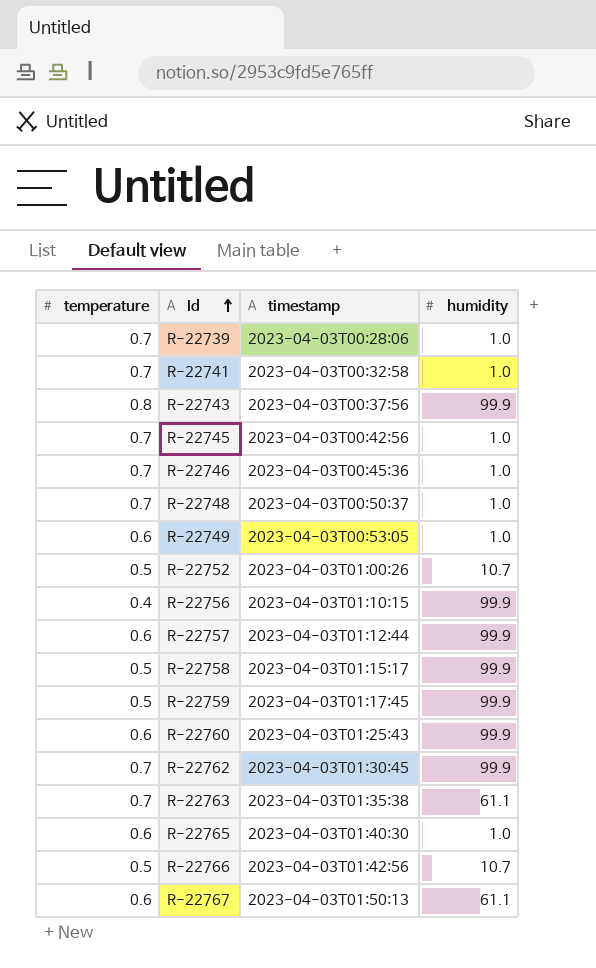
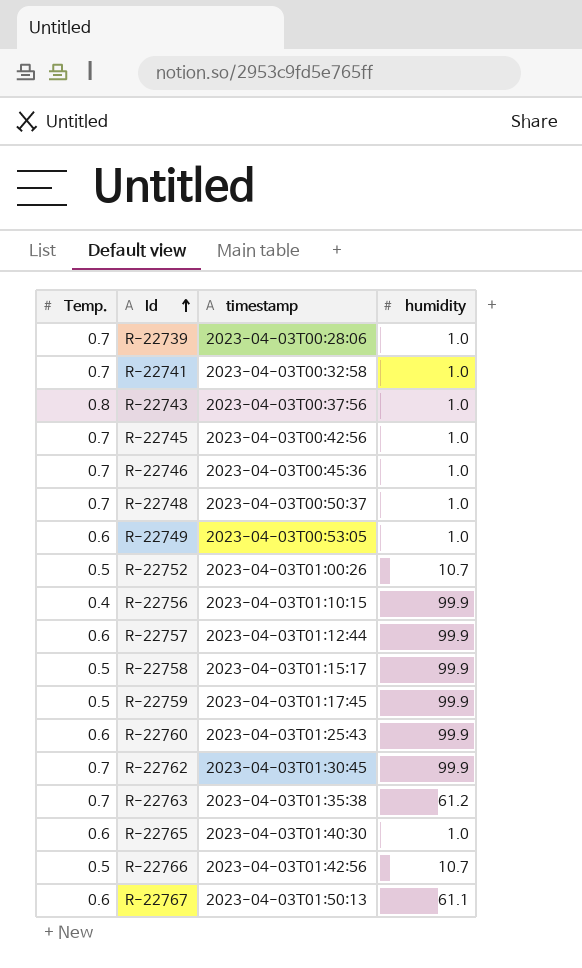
column name: temperature -> Temp.
R-22743 | humidity: 99.9 -> 1.0
R-22763 | humidity: 61.1 -> 61.2

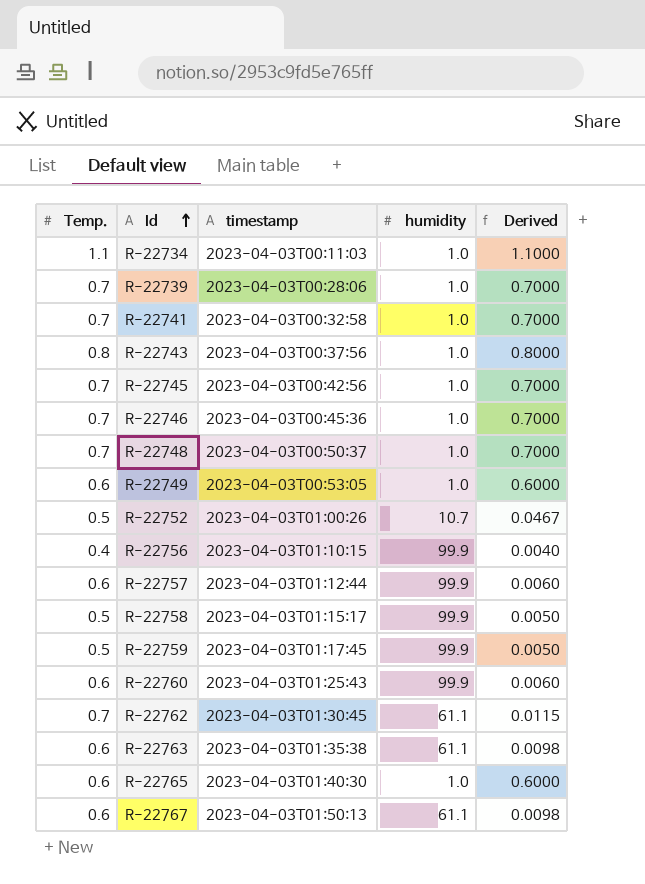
column Derived | formula: none -> [Temp.] / [humidity]
row R-22766: 0.5 | 2023-04-03T01:42:56 | 10.7 -> none
row R-22734: none -> 1.1 | 2023-04-03T00:11:03 | 1.0 | 1.1000
R-22762 | humidity: 99.9 -> 61.1
R-22763 | Temp.: 0.7 -> 0.6
R-22763 | humidity: 61.2 -> 61.1

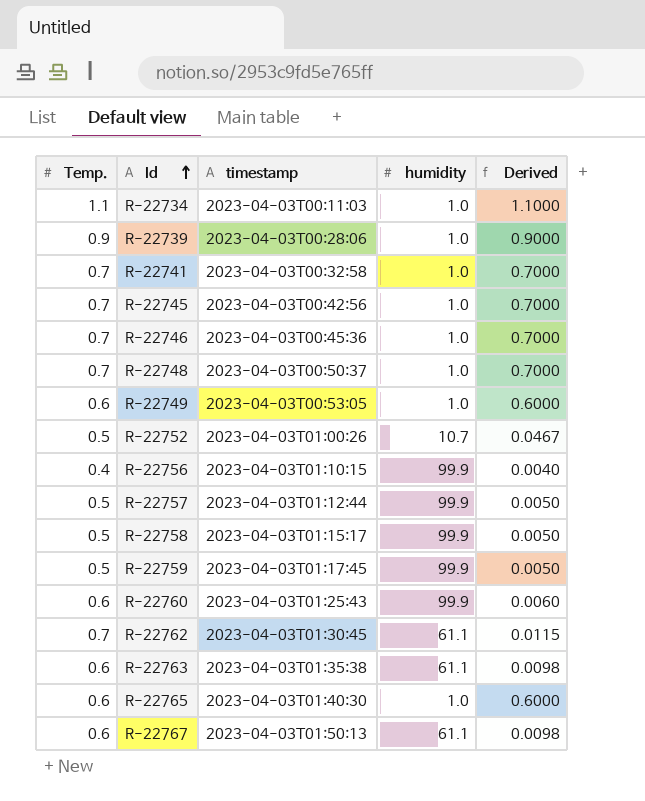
row R-22743: 0.8 | 2023-04-03T00:37:56 | 1.0 | 0.8000 -> none
R-22739 | Temp.: 0.7 -> 0.9
R-22739 | Derived: 0.7000 -> 0.9000
R-22757 | Temp.: 0.6 -> 0.5
R-22757 | Derived: 0.0060 -> 0.0050

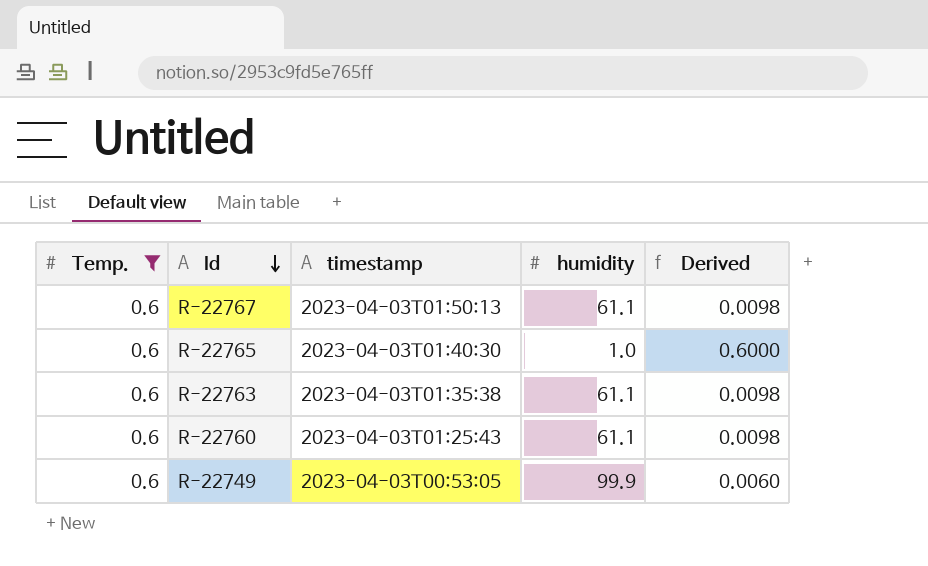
filter: none -> Temp. = 0.6
row order: Id ascending -> Id descending
R-22760 | humidity: 99.9 -> 61.1
R-22760 | Derived: 0.0060 -> 0.0098
R-22749 | humidity: 1.0 -> 99.9
R-22749 | Derived: 0.6000 -> 0.0060

